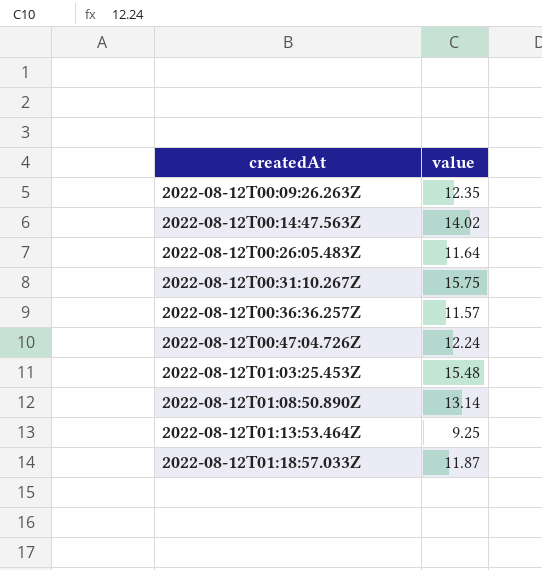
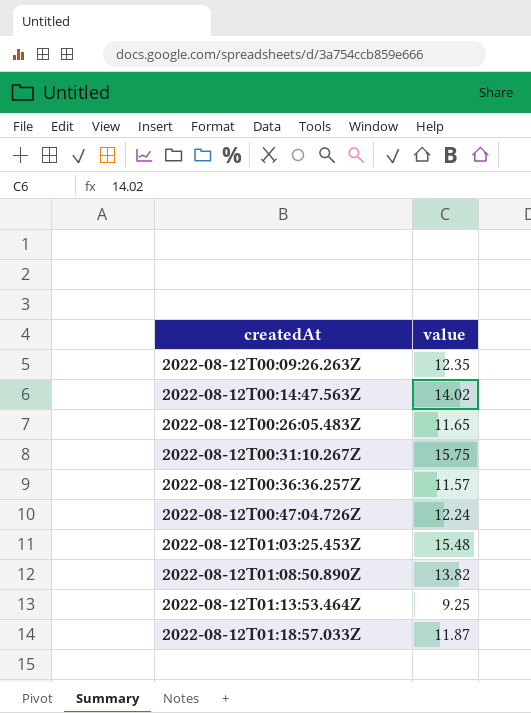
2022-08-12T00:26:05.483Z | value: 11.64 -> 11.65
2022-08-12T01:08:50.890Z | value: 13.14 -> 13.82

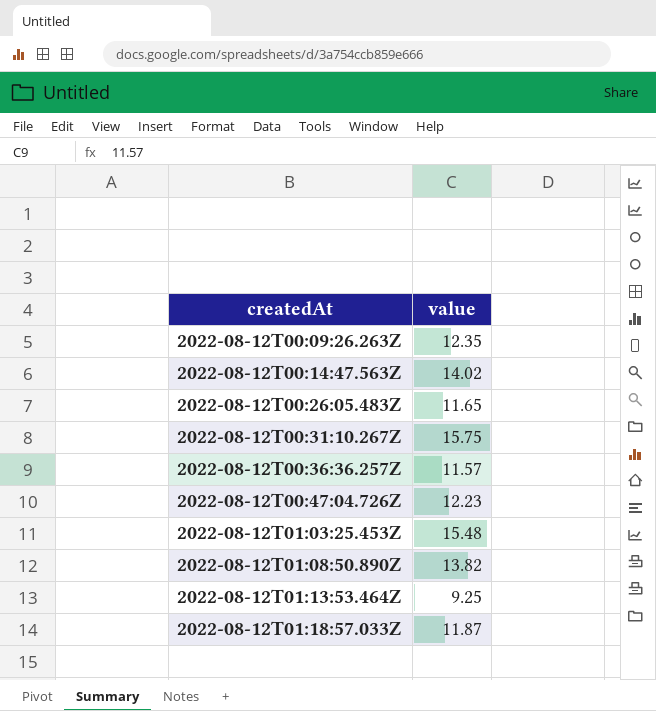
2022-08-12T00:47:04.726Z | value: 12.24 -> 12.23

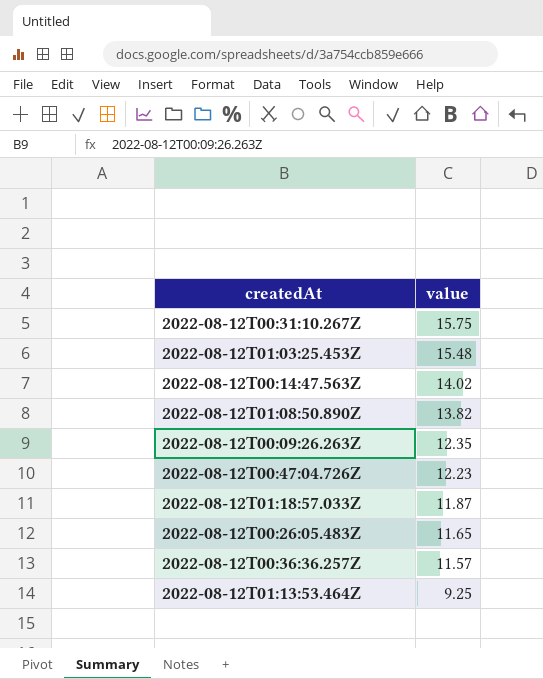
row order: createdAt ascending -> value descending

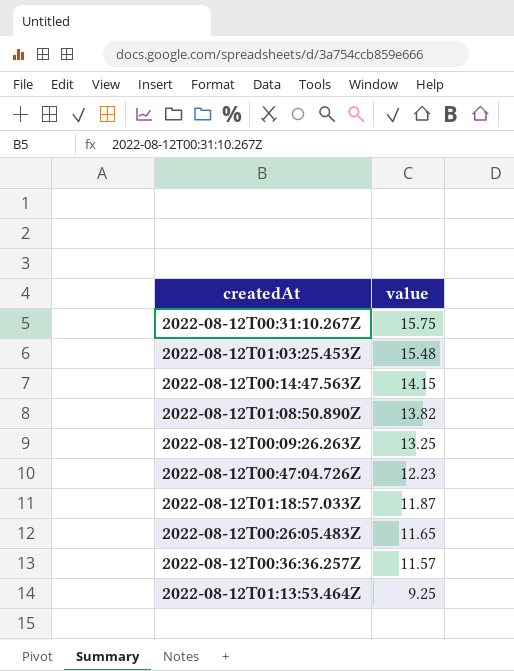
2022-08-12T00:14:47.563Z | value: 14.02 -> 14.15
2022-08-12T00:09:26.263Z | value: 12.35 -> 13.25

